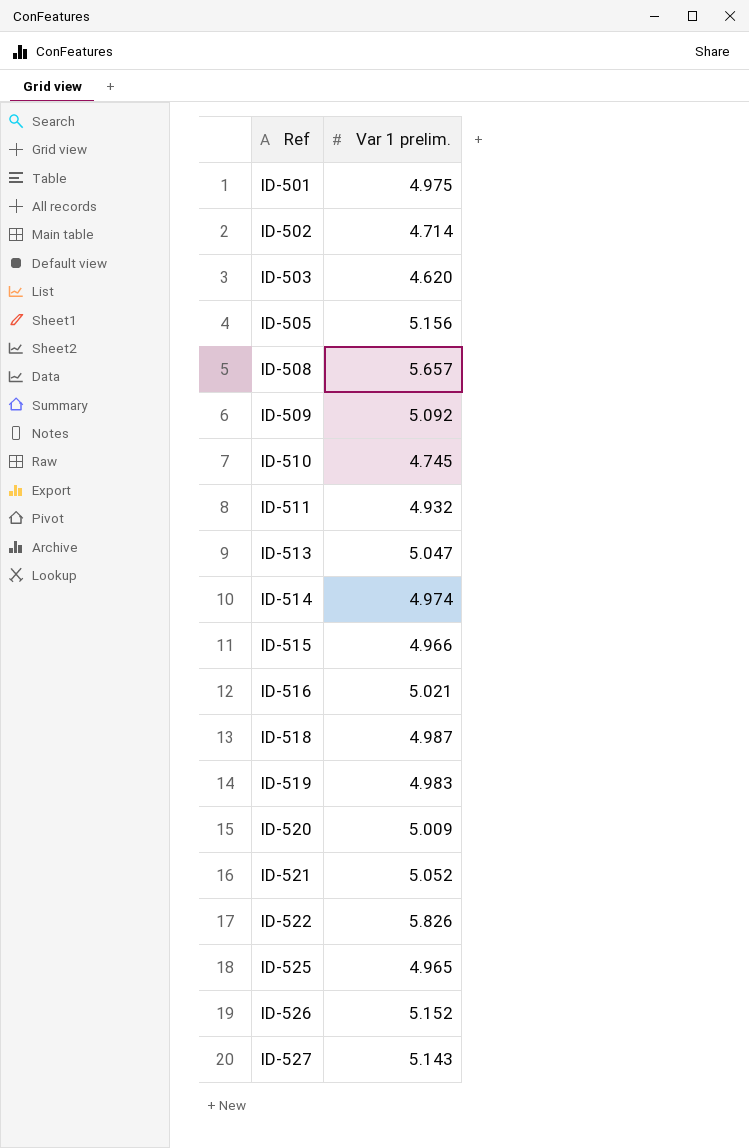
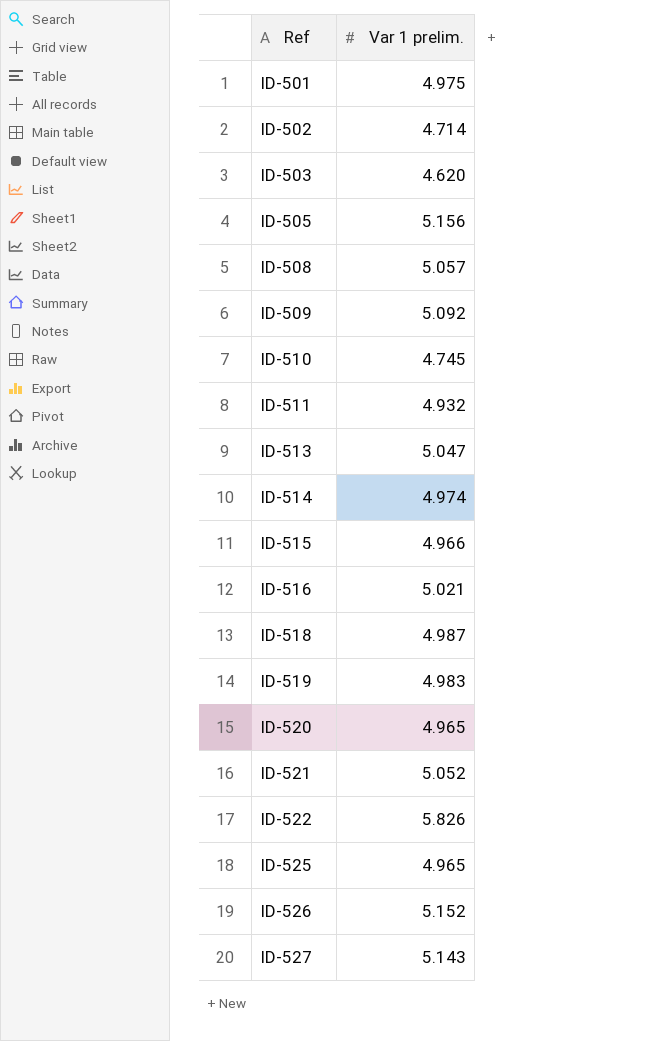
ID-508 | Var 1 prelim.: 5.657 -> 5.057
ID-520 | Var 1 prelim.: 5.009 -> 4.965

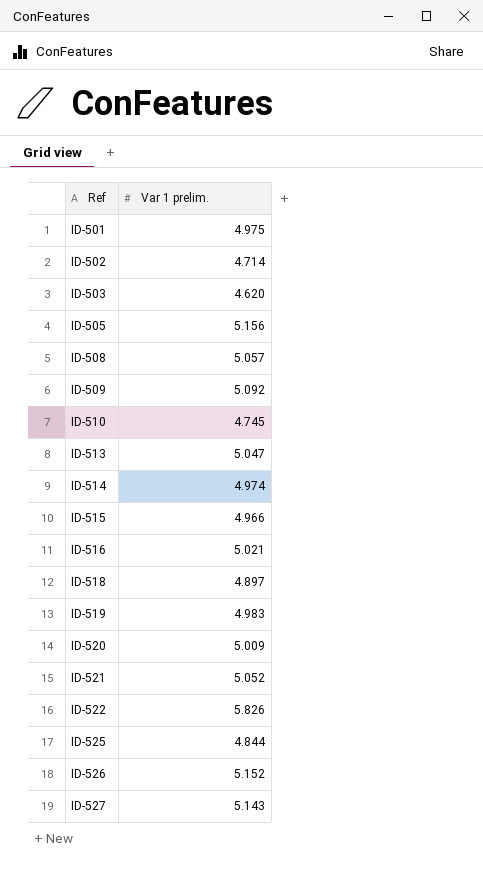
row ID-511: 4.932 -> none
ID-518 | Var 1 prelim.: 4.987 -> 4.897
ID-520 | Var 1 prelim.: 4.965 -> 5.009
ID-525 | Var 1 prelim.: 4.965 -> 4.844

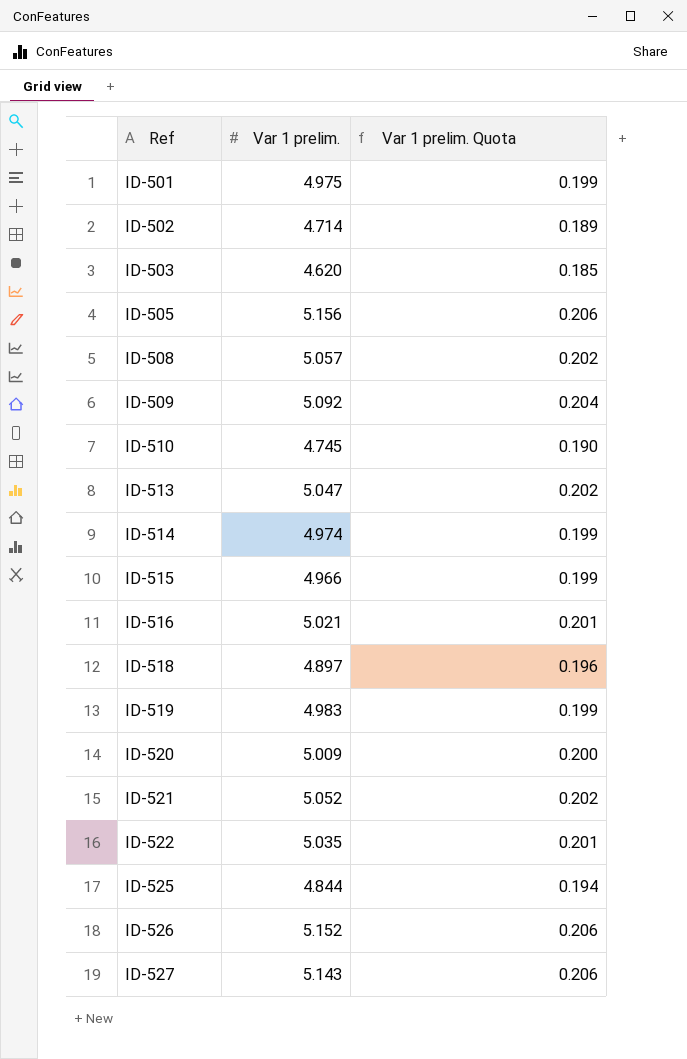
column Var 1 prelim. Quota | formula: none -> [Var 1 prelim.] * 0.04
ID-522 | Var 1 prelim.: 5.826 -> 5.035

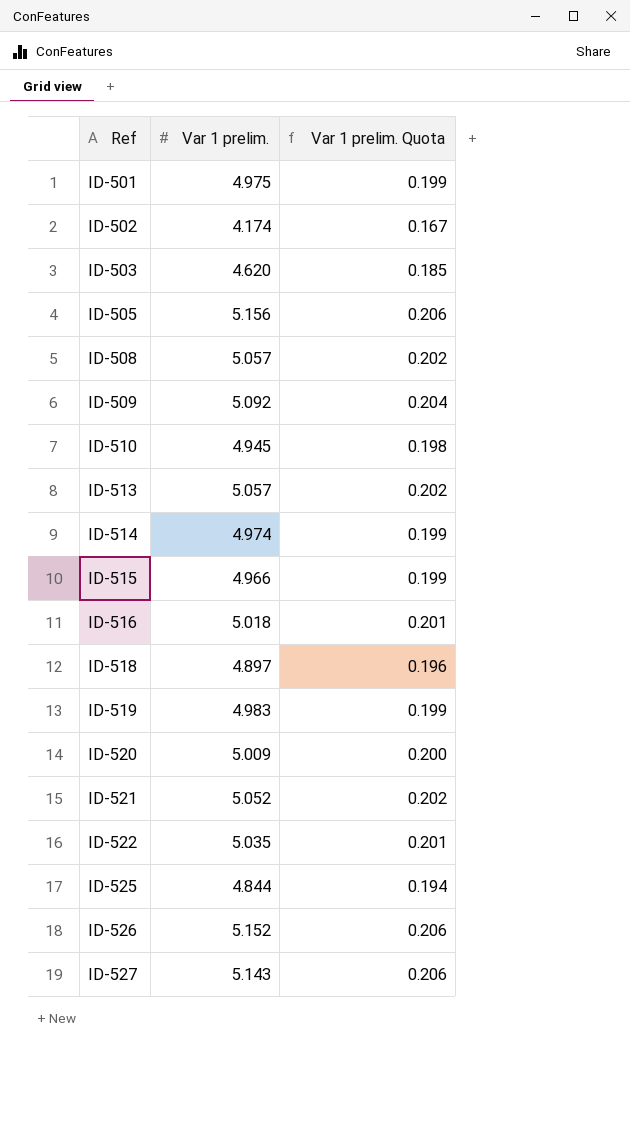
ID-502 | Var 1 prelim.: 4.714 -> 4.174
ID-502 | Var 1 prelim. Quota: 0.189 -> 0.167
ID-510 | Var 1 prelim.: 4.745 -> 4.945
ID-510 | Var 1 prelim. Quota: 0.190 -> 0.198
ID-513 | Var 1 prelim.: 5.047 -> 5.057
ID-516 | Var 1 prelim.: 5.021 -> 5.018

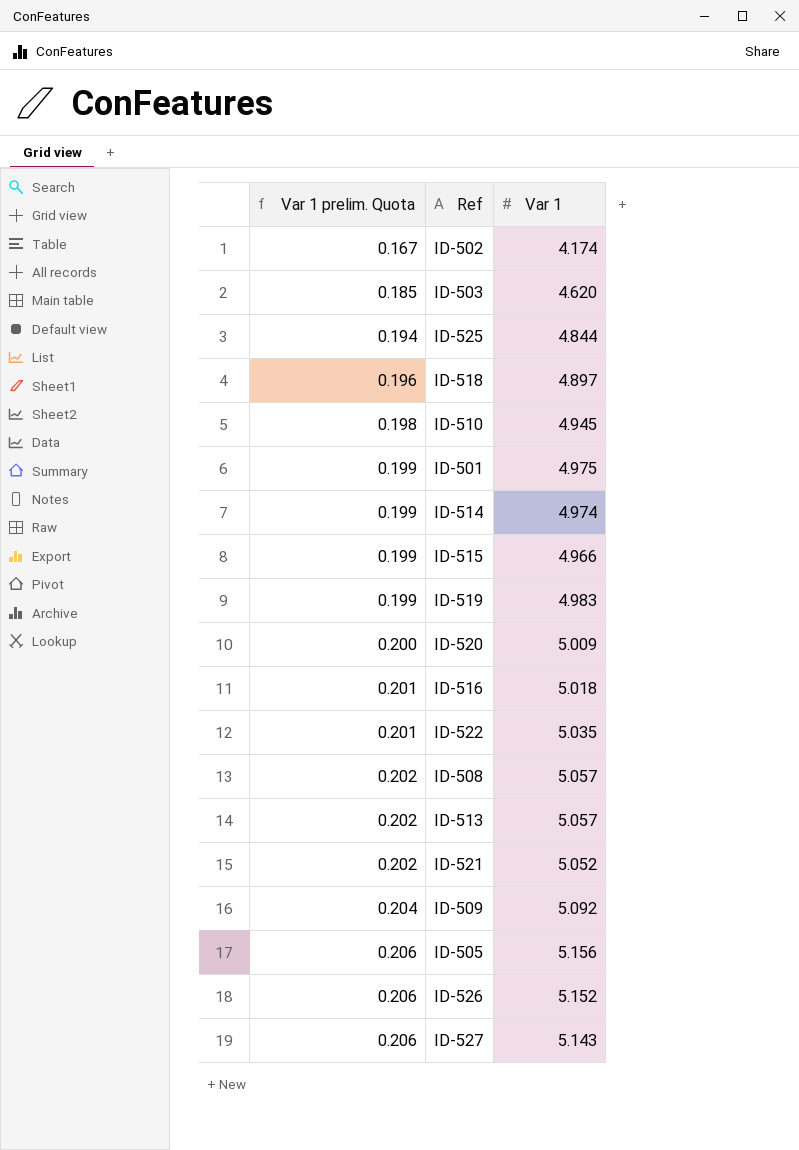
row order: Ref ascending -> Var 1 prelim. Quota ascending
column Var 1 prelim. Quota | position: 3 -> 1
column name: Var 1 prelim. -> Var 1

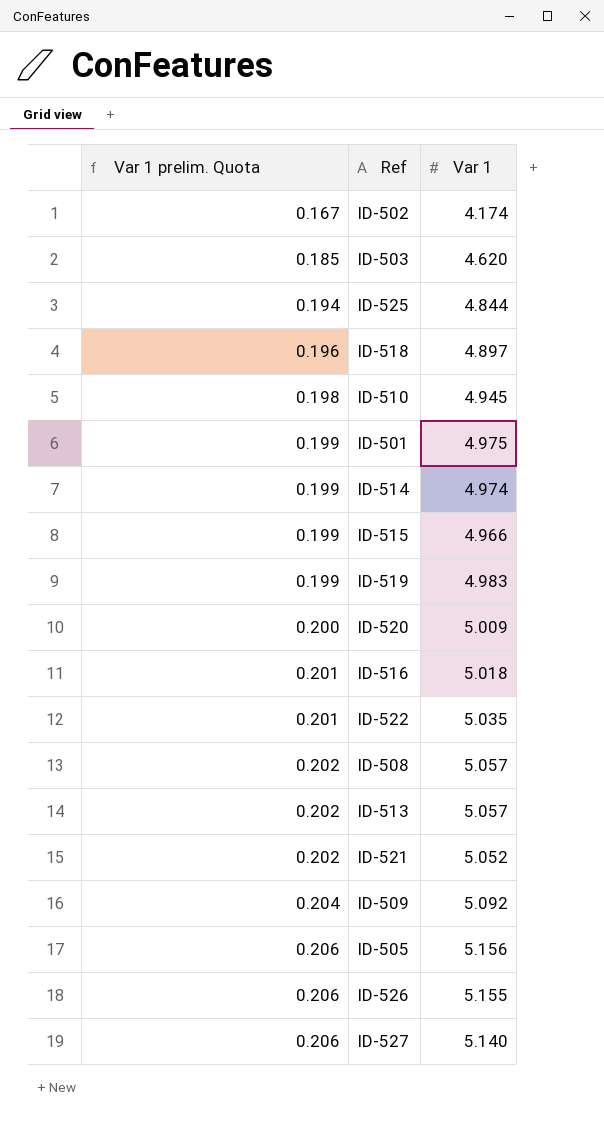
ID-526 | Var 1: 5.152 -> 5.155
ID-527 | Var 1: 5.143 -> 5.140

